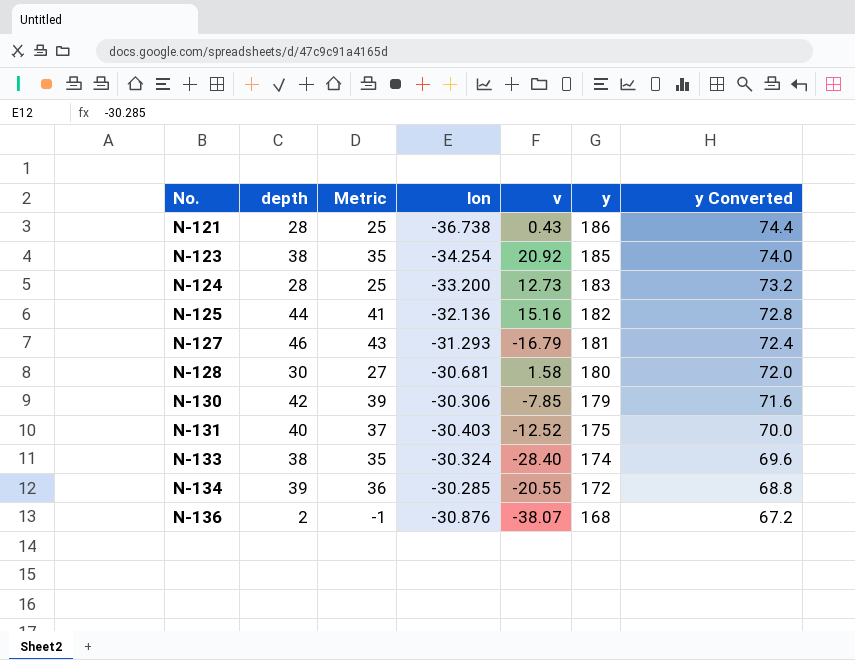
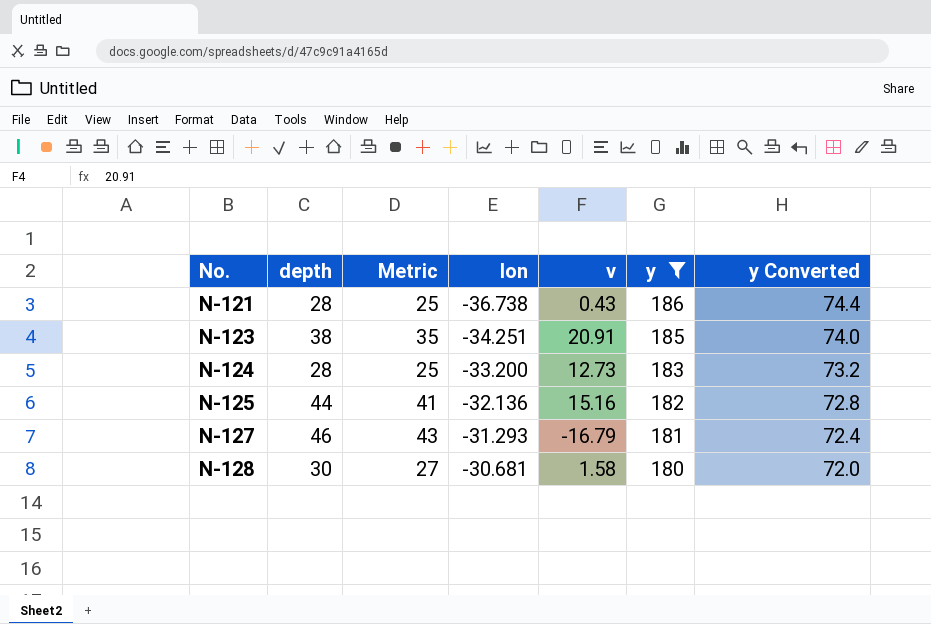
filter: none -> y >= 180
N-123 | lon: -34.254 -> -34.251
N-123 | v: 20.92 -> 20.91

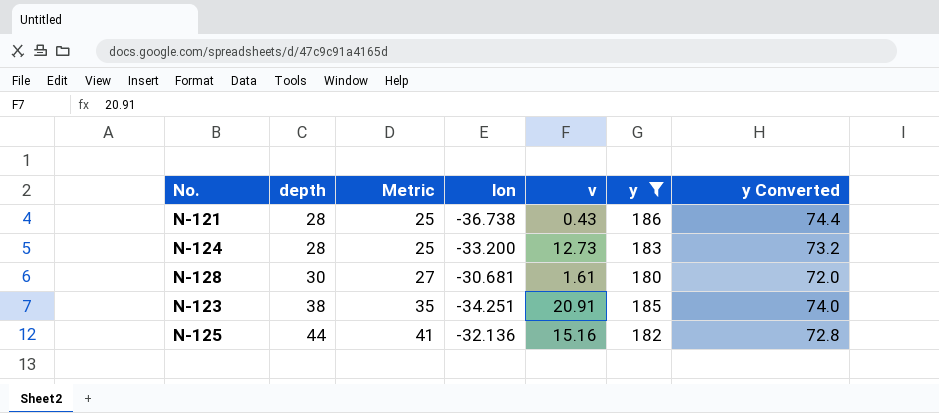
row order: No. ascending -> depth ascending
row N-127: 46 | 43 | -31.293 | -16.79 | 181 | 72.4 -> none
N-128 | v: 1.58 -> 1.61

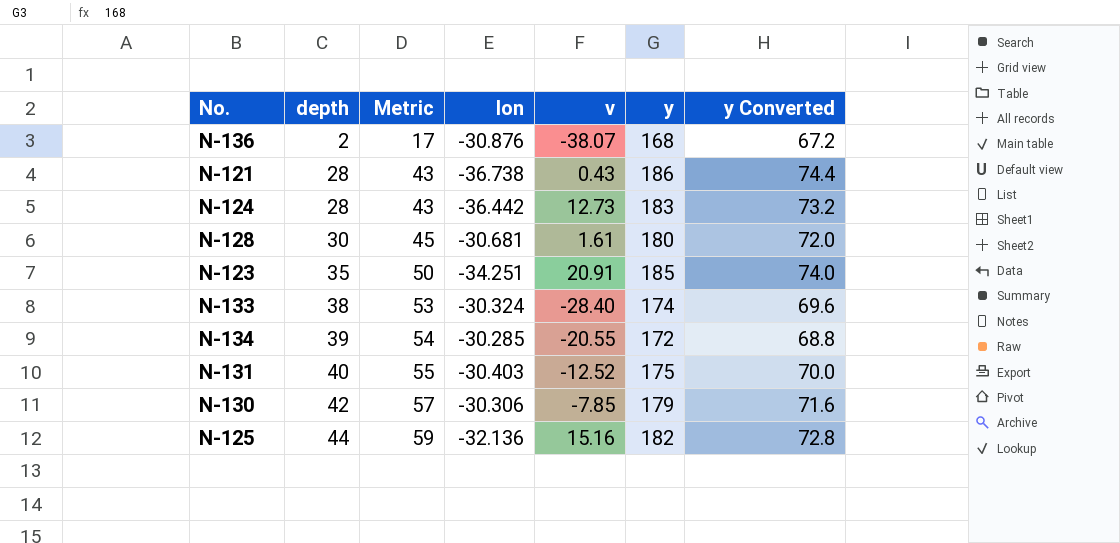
filter: y >= 180 -> none
column Metric | formula: [depth] - 3 -> [depth] + 15
N-124 | lon: -33.200 -> -36.442
N-123 | depth: 38 -> 35

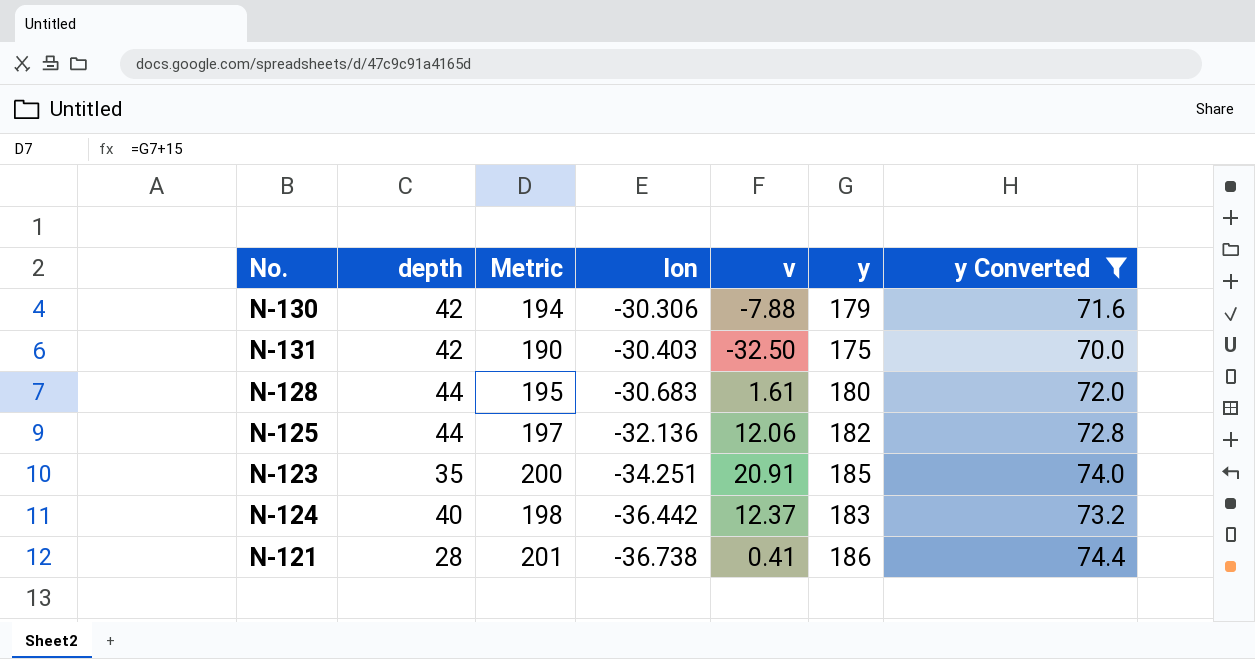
filter: none -> y Converted >= 70.0
row order: depth ascending -> lon descending
column Metric | formula: [depth] + 15 -> [y] + 15
N-130 | v: -7.85 -> -7.88
N-131 | depth: 40 -> 42
N-131 | v: -12.52 -> -32.50
N-128 | depth: 30 -> 44
N-128 | lon: -30.681 -> -30.683
N-125 | v: 15.16 -> 12.06
N-124 | depth: 28 -> 40
N-124 | v: 12.73 -> 12.37
N-121 | v: 0.43 -> 0.41

